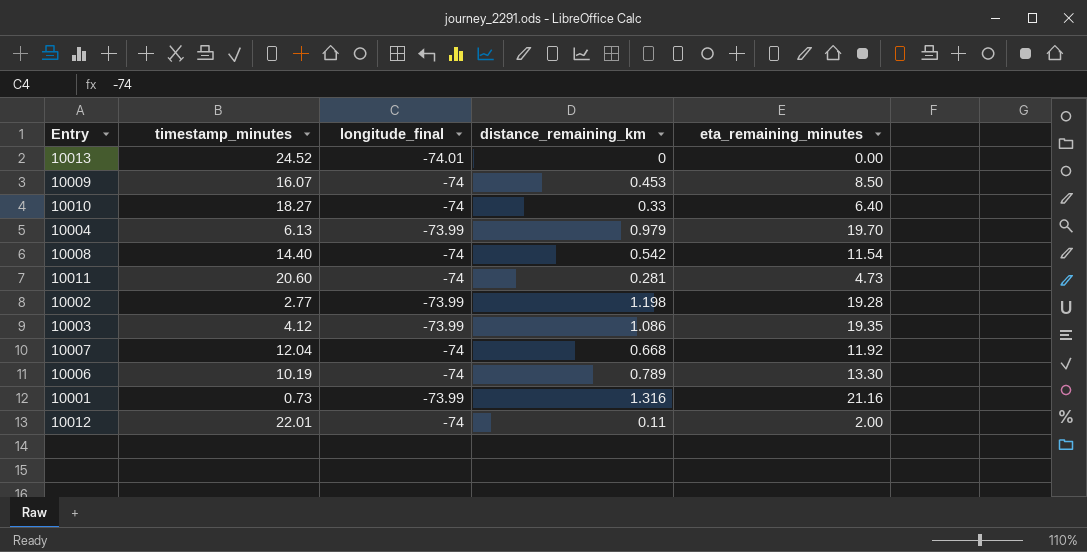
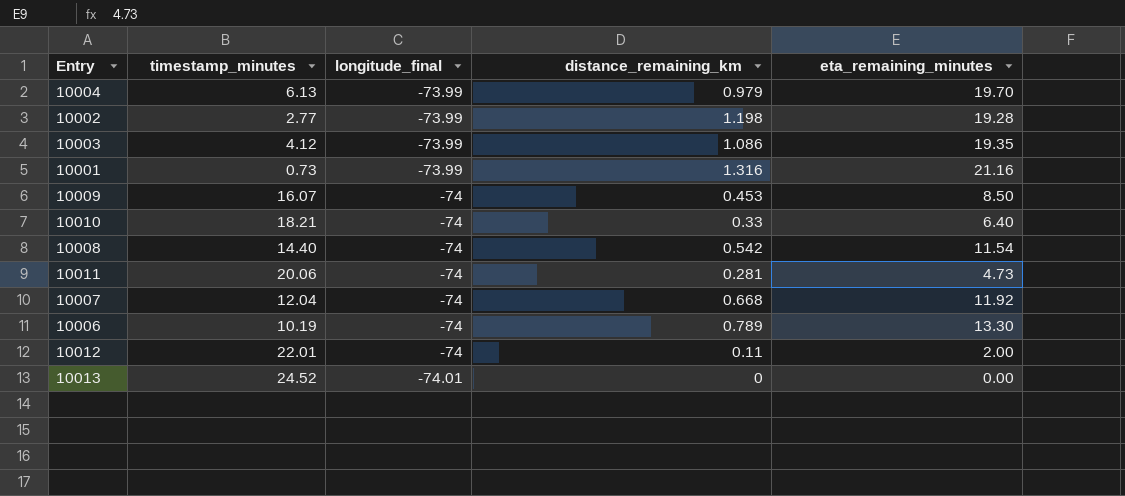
row order: none -> longitude_final descending
10010 | timestamp_minutes: 18.27 -> 18.21
10011 | timestamp_minutes: 20.60 -> 20.06

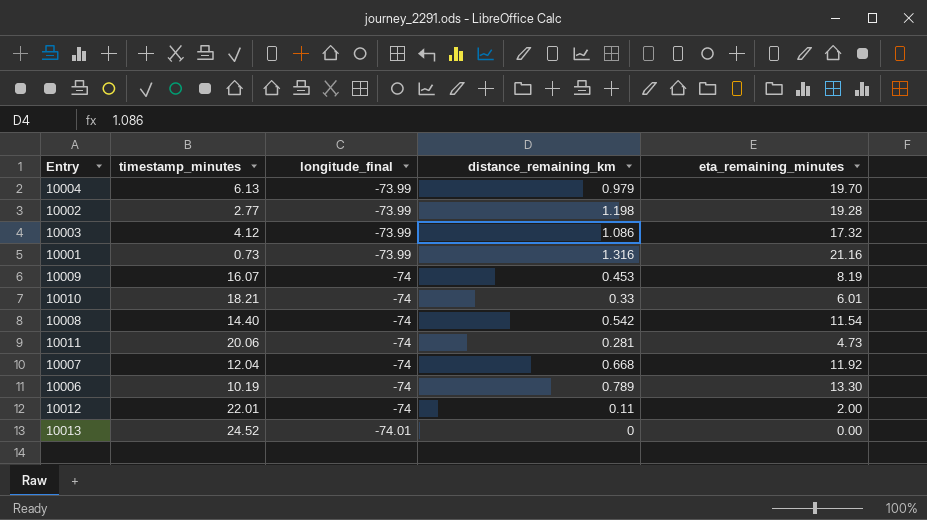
10003 | eta_remaining_minutes: 19.35 -> 17.32
10009 | eta_remaining_minutes: 8.50 -> 8.19
10010 | eta_remaining_minutes: 6.40 -> 6.01

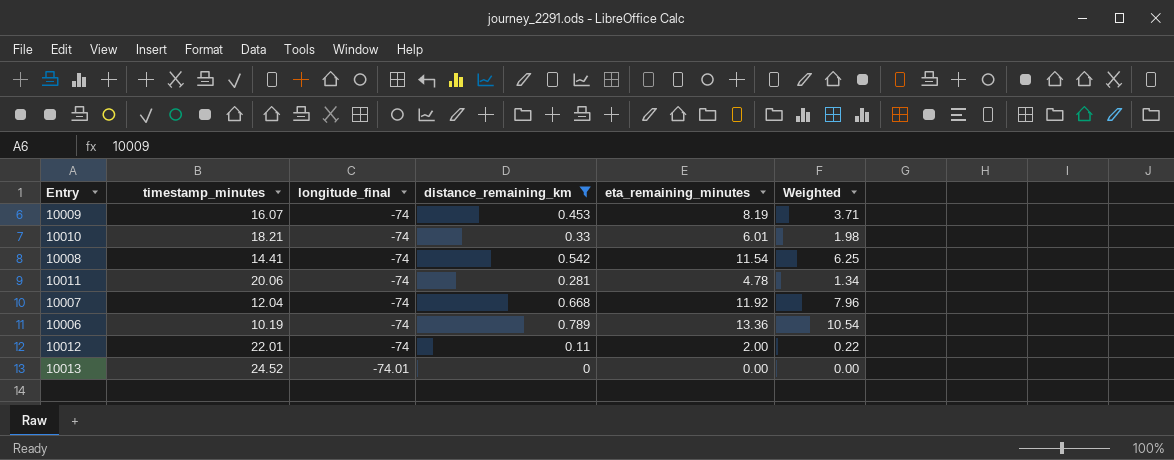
filter: none -> distance_remaining_km <= 0.789
column Weighted | formula: none -> [distance_remaining_km] * [eta_remaining_minutes]
10008 | timestamp_minutes: 14.40 -> 14.41
10011 | eta_remaining_minutes: 4.73 -> 4.78
10006 | eta_remaining_minutes: 13.30 -> 13.36

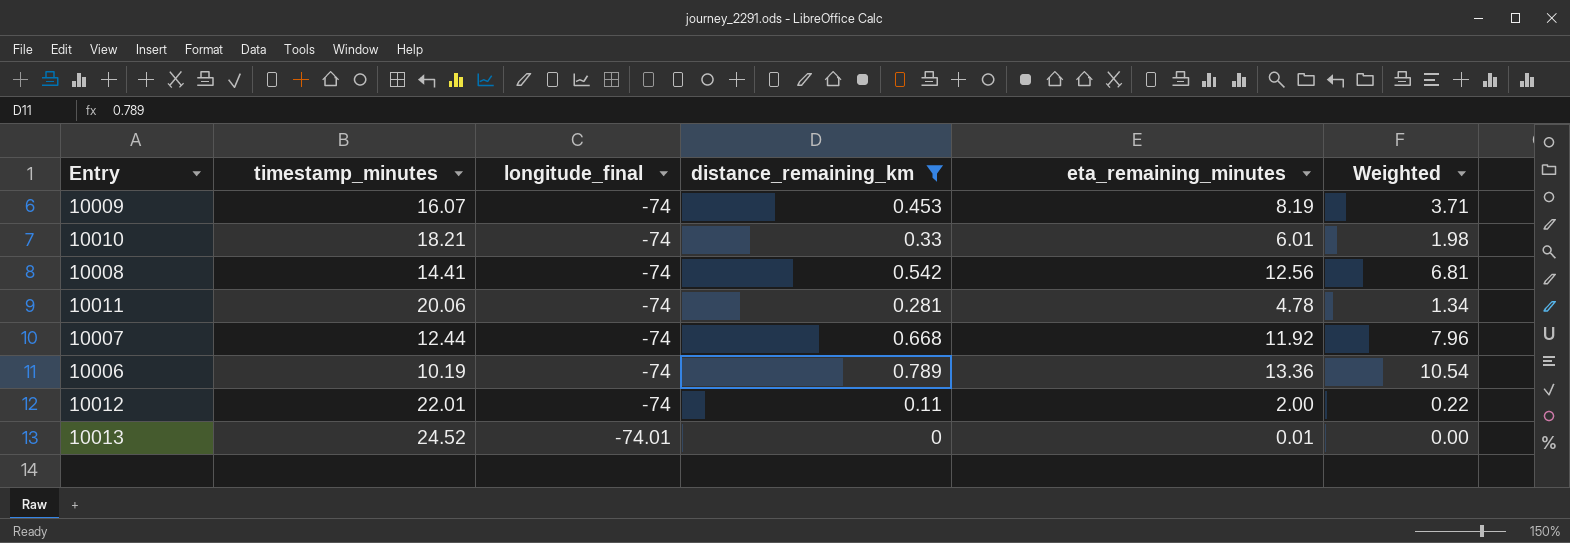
10008 | eta_remaining_minutes: 11.54 -> 12.56
10008 | Weighted: 6.25 -> 6.81
10007 | timestamp_minutes: 12.04 -> 12.44
10013 | eta_remaining_minutes: 0.00 -> 0.01

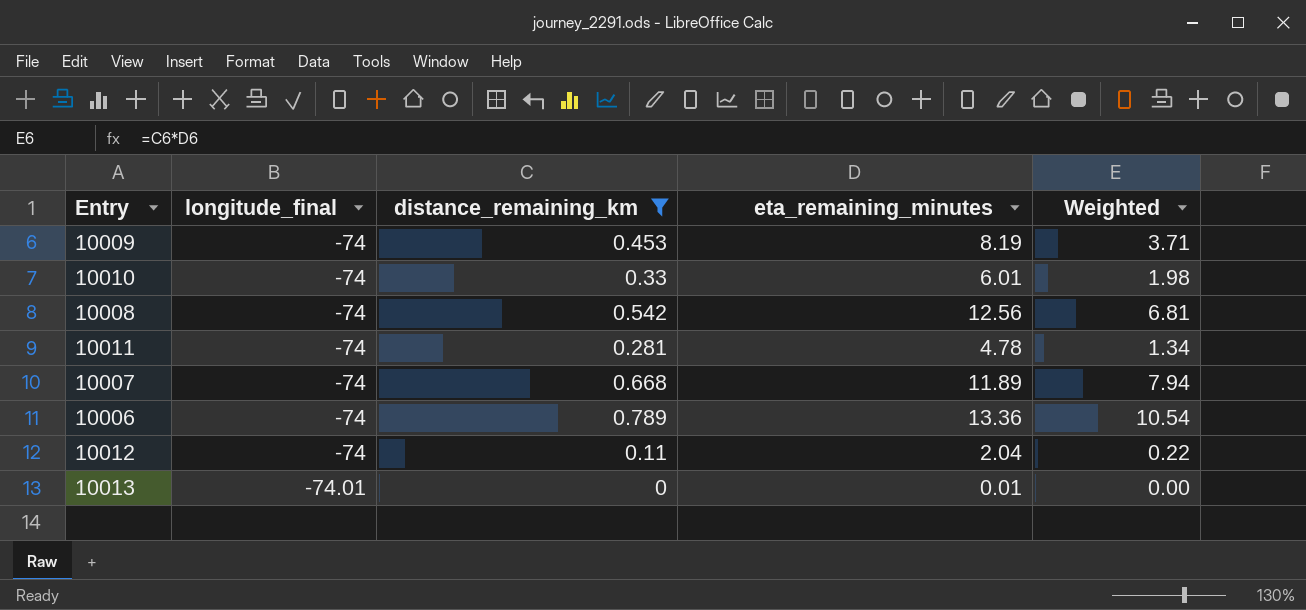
column timestamp_minutes | position: 2 -> none
10007 | eta_remaining_minutes: 11.92 -> 11.89
10007 | Weighted: 7.96 -> 7.94
10012 | eta_remaining_minutes: 2.00 -> 2.04

